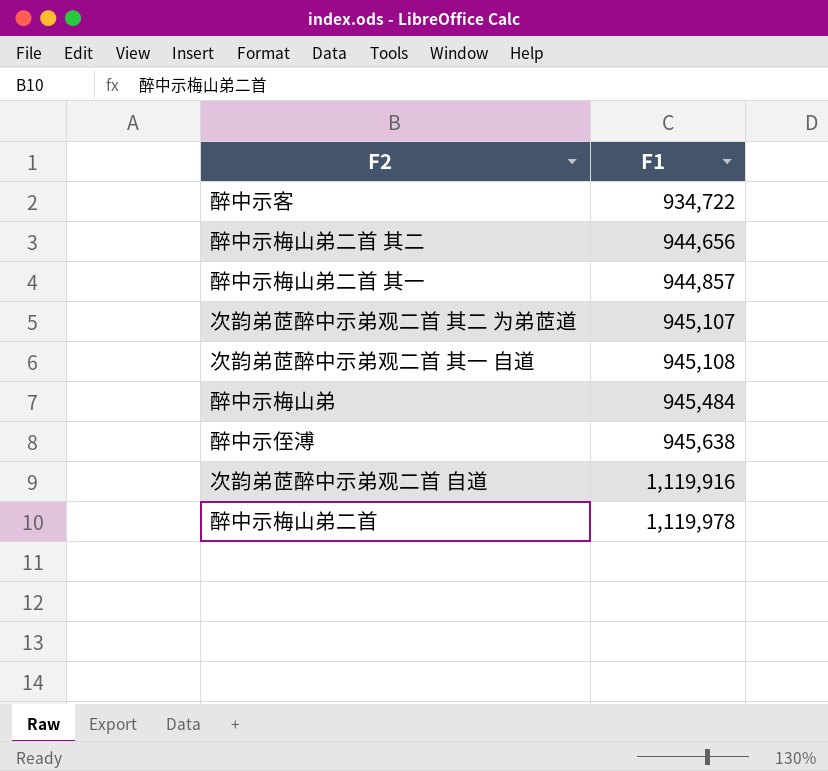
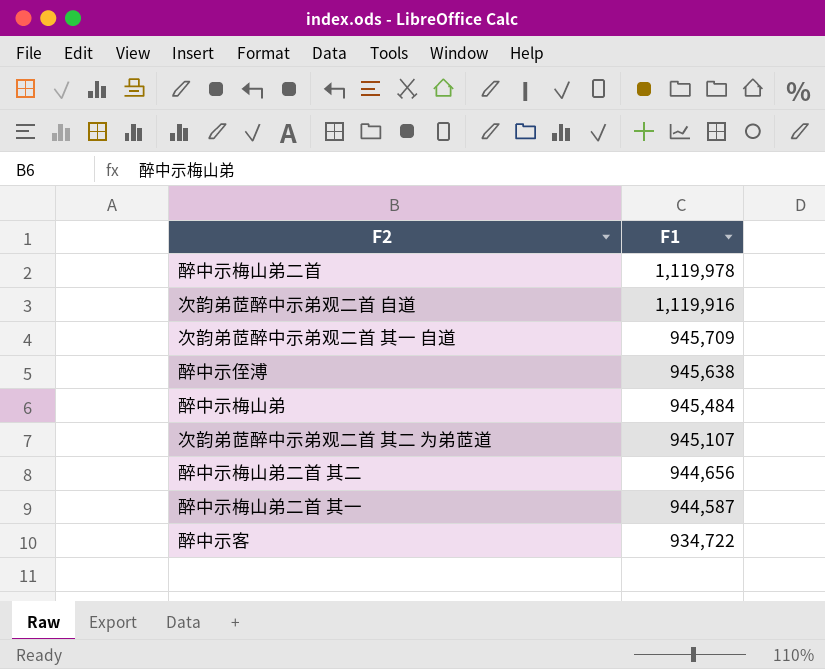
row order: F1 ascending -> F1 descending
次韵弟茝醉中示弟观二首 其一 自道 | F1: 945,108 -> 945,709
醉中示梅山弟二首 其一 | F1: 944,857 -> 944,587

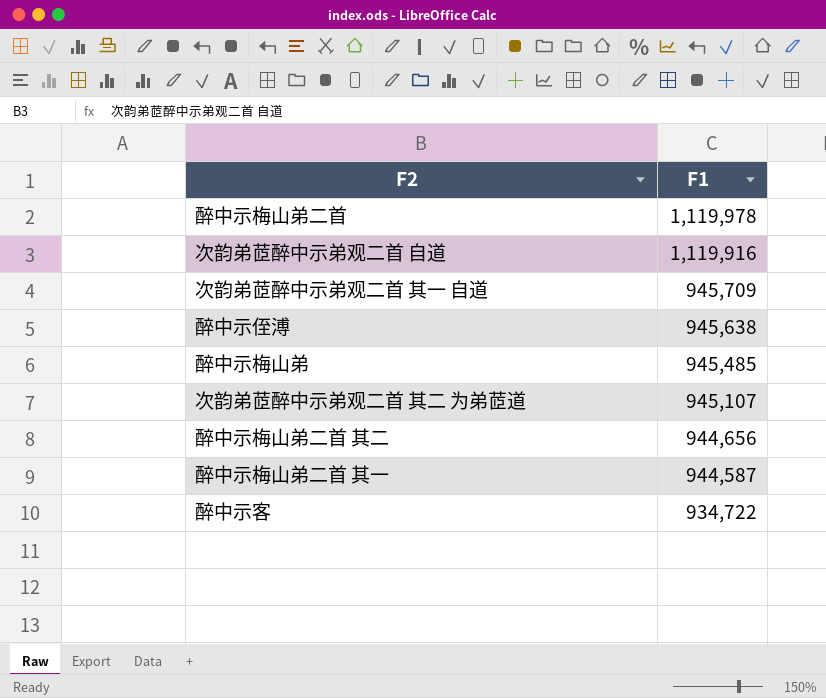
醉中示梅山弟 | F1: 945,484 -> 945,485

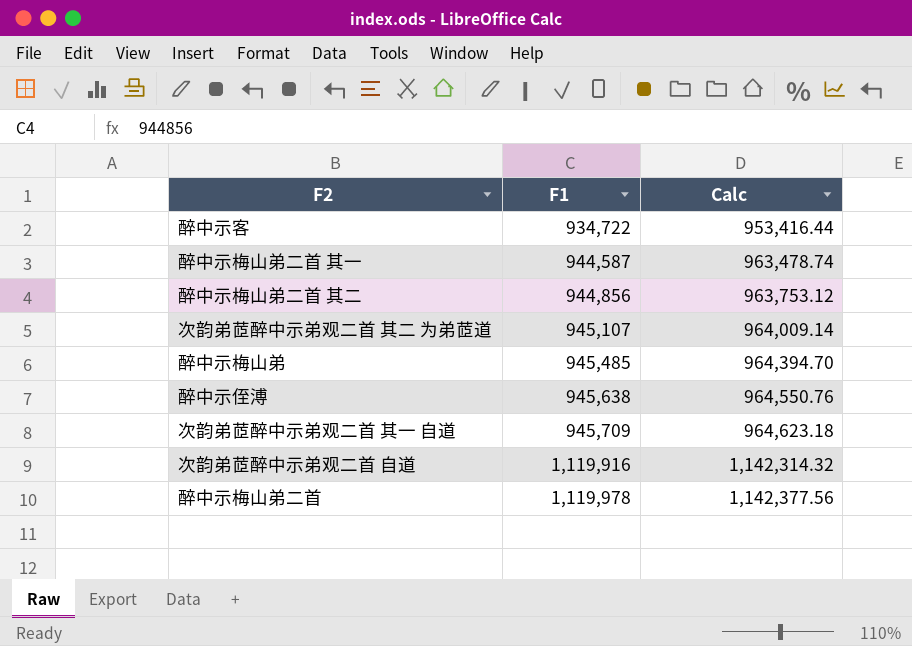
row order: F1 descending -> F1 ascending
column Calc | formula: none -> [F1] * 1.02
醉中示梅山弟二首 其二 | F1: 944,656 -> 944,856

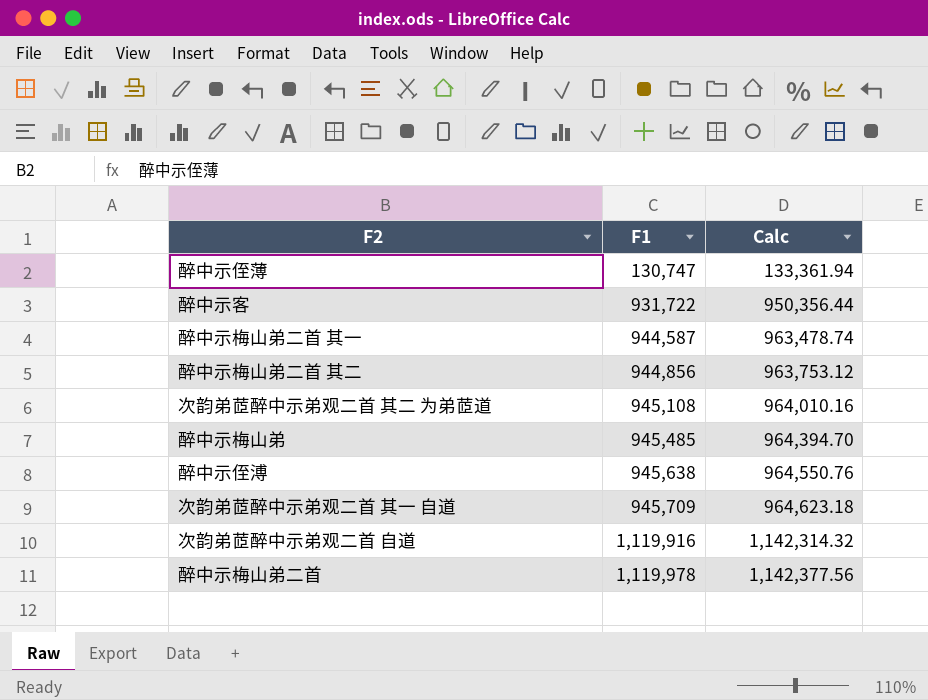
row 醉中示侄薄: none -> 130,747 | 133,361.94
醉中示客 | F1: 934,722 -> 931,722
醉中示客 | Calc: 953,416.44 -> 950,356.44
次韵弟茝醉中示弟观二首 其二 为弟茝道 | F1: 945,107 -> 945,108
次韵弟茝醉中示弟观二首 其二 为弟茝道 | Calc: 964,009.14 -> 964,010.16

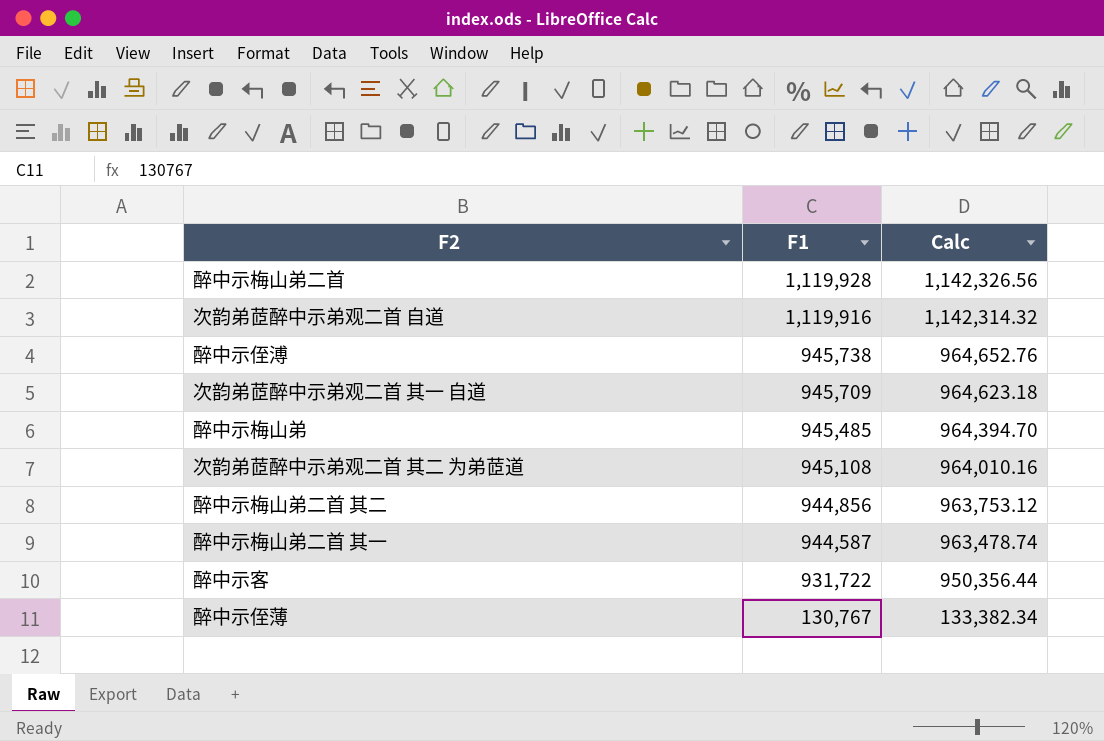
row order: F1 ascending -> F1 descending
醉中示梅山弟二首 | F1: 1,119,978 -> 1,119,928
醉中示梅山弟二首 | Calc: 1,142,377.56 -> 1,142,326.56
醉中示侄溥 | F1: 945,638 -> 945,738
醉中示侄溥 | Calc: 964,550.76 -> 964,652.76
醉中示侄薄 | F1: 130,747 -> 130,767
醉中示侄薄 | Calc: 133,361.94 -> 133,382.34

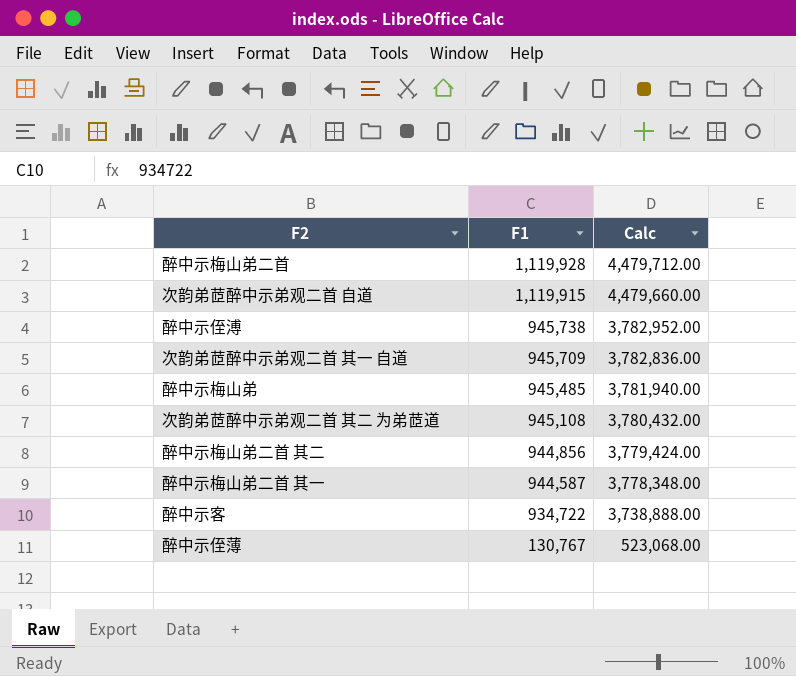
column Calc | formula: [F1] * 1.02 -> [F1] * 4
次韵弟茝醉中示弟观二首 自道 | F1: 1,119,916 -> 1,119,915
醉中示客 | F1: 931,722 -> 934,722

